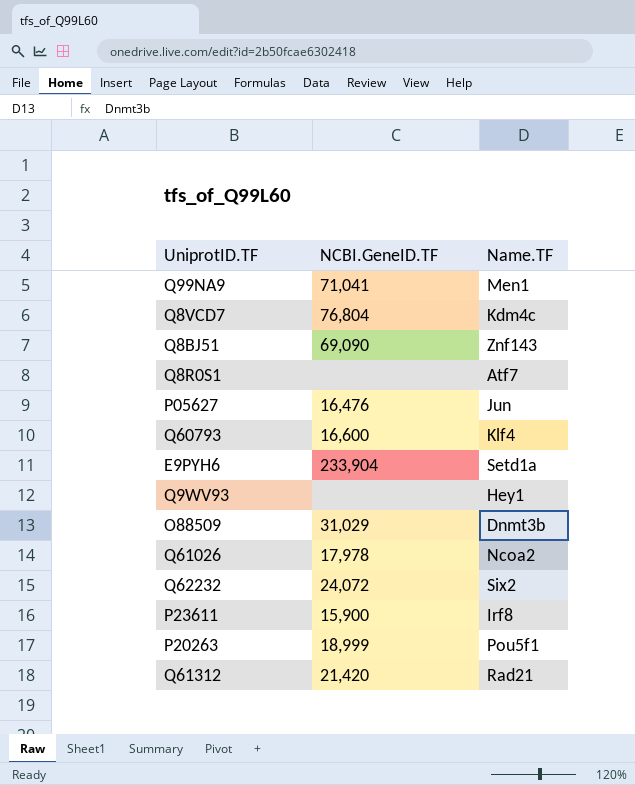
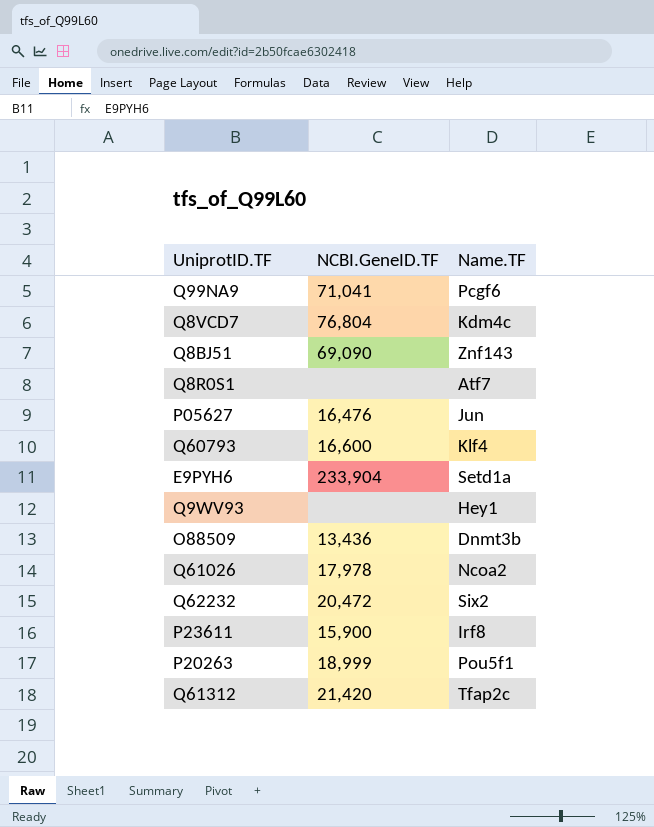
Q99NA9 | Name.TF: Men1 -> Pcgf6
O88509 | NCBI.GeneID.TF: 31,029 -> 13,436
Q62232 | NCBI.GeneID.TF: 24,072 -> 20,472
Q61312 | Name.TF: Rad21 -> Tfap2c

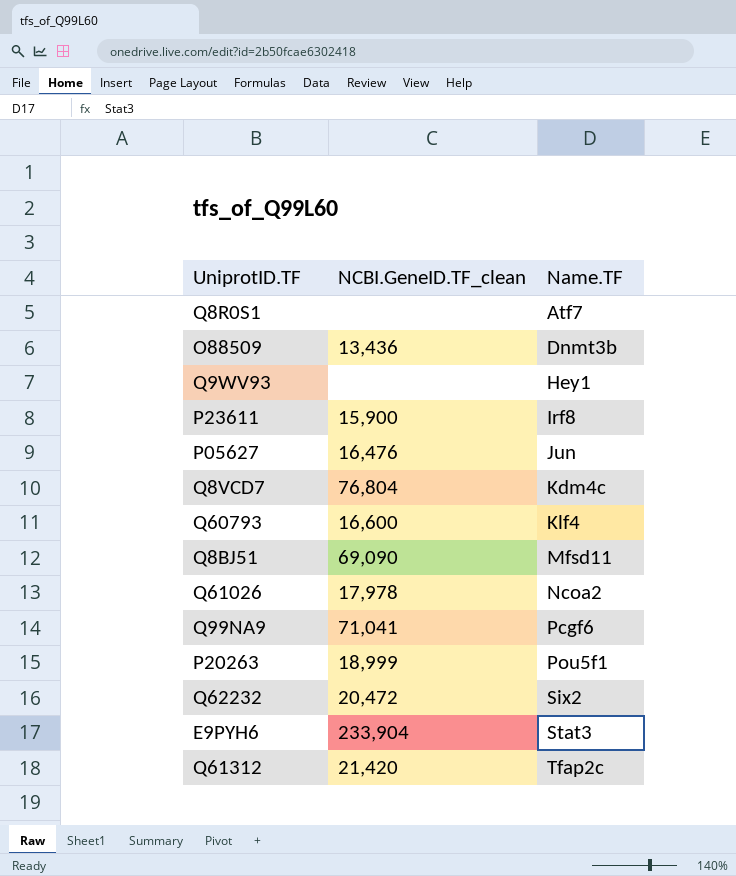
row order: none -> Name.TF ascending
column name: NCBI.GeneID.TF -> NCBI.GeneID.TF_clean
Q8BJ51 | Name.TF: Znf143 -> Mfsd11
E9PYH6 | Name.TF: Setd1a -> Stat3

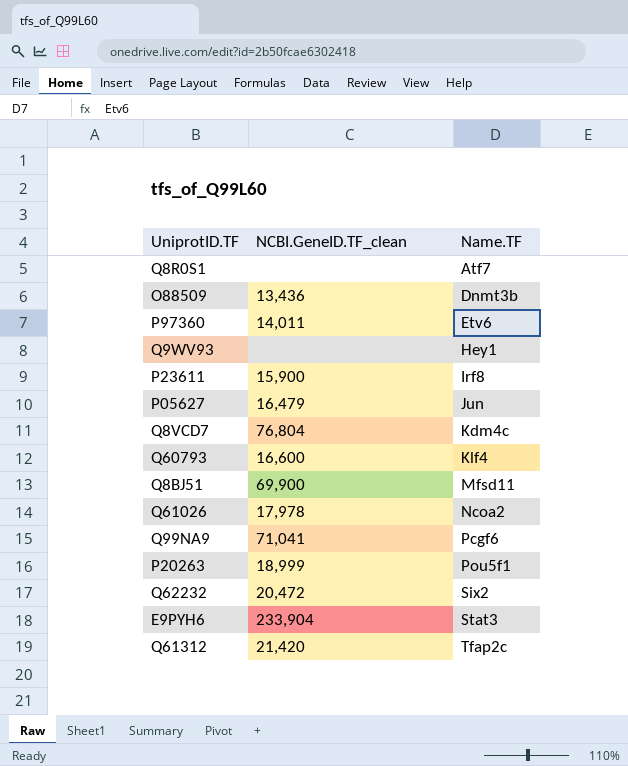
row P97360: none -> 14,011 | Etv6
P05627 | NCBI.GeneID.TF_clean: 16,476 -> 16,479
Q8BJ51 | NCBI.GeneID.TF_clean: 69,090 -> 69,900

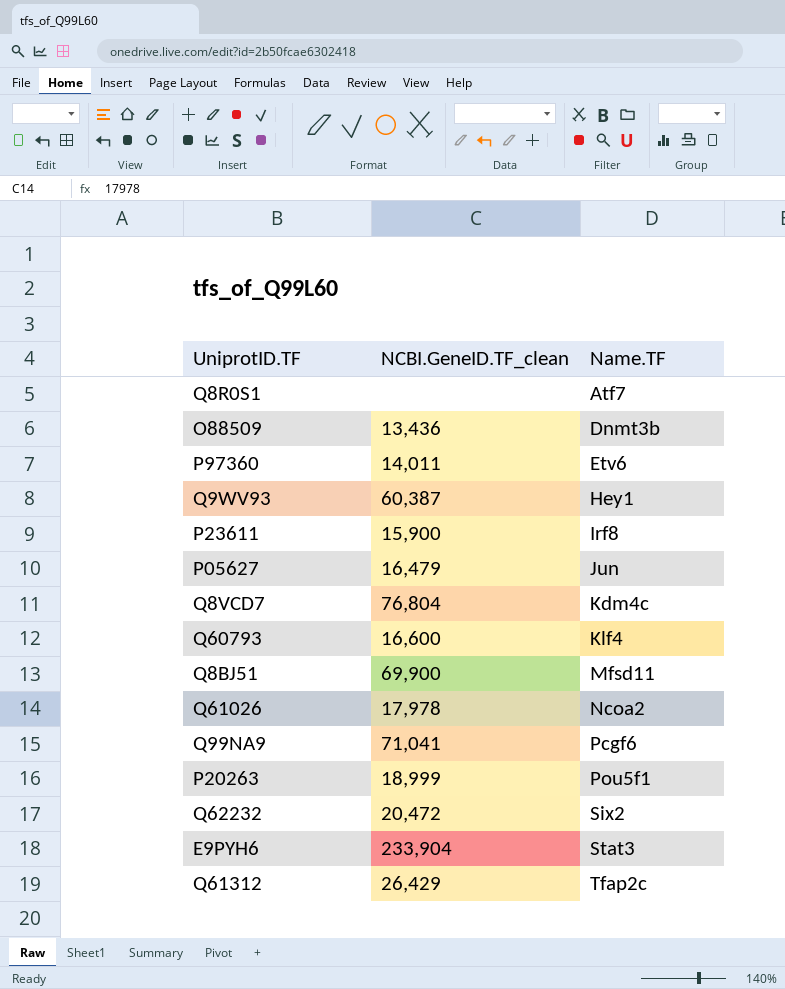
Q9WV93 | NCBI.GeneID.TF_clean: none -> 60,387
Q61312 | NCBI.GeneID.TF_clean: 21,420 -> 26,429

